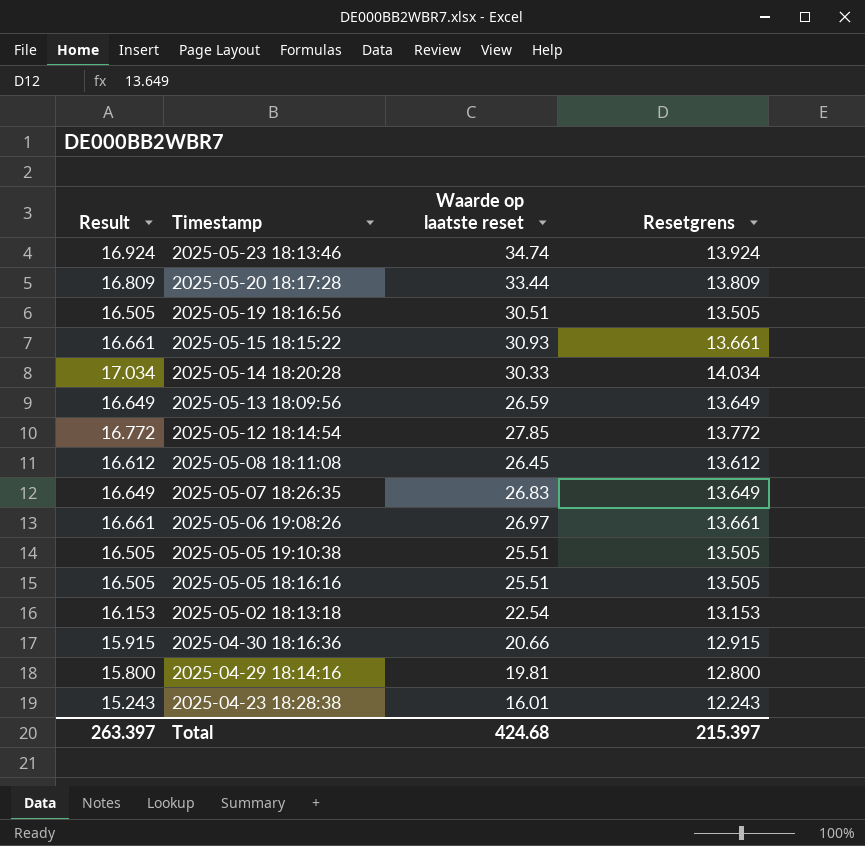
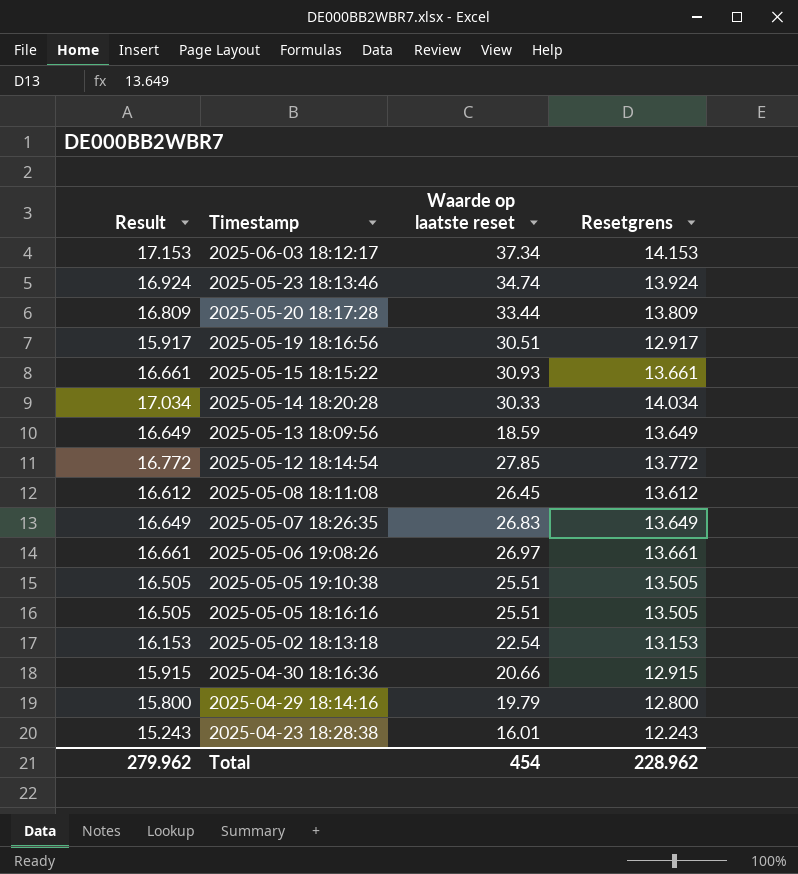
row 2025-06-03 18:12:17: none -> 17.153 | 37.34 | 14.153
2025-05-19 18:16:56 | Result: 16.505 -> 15.917
2025-05-19 18:16:56 | Resetgrens: 13.505 -> 12.917
2025-05-13 18:09:56 | Waarde op laatste reset: 26.59 -> 18.59
2025-04-29 18:14:16 | Waarde op laatste reset: 19.81 -> 19.79
Total | Result: 263.397 -> 279.962
Total | Waarde op laatste reset: 424.68 -> 454
Total | Resetgrens: 215.397 -> 228.962

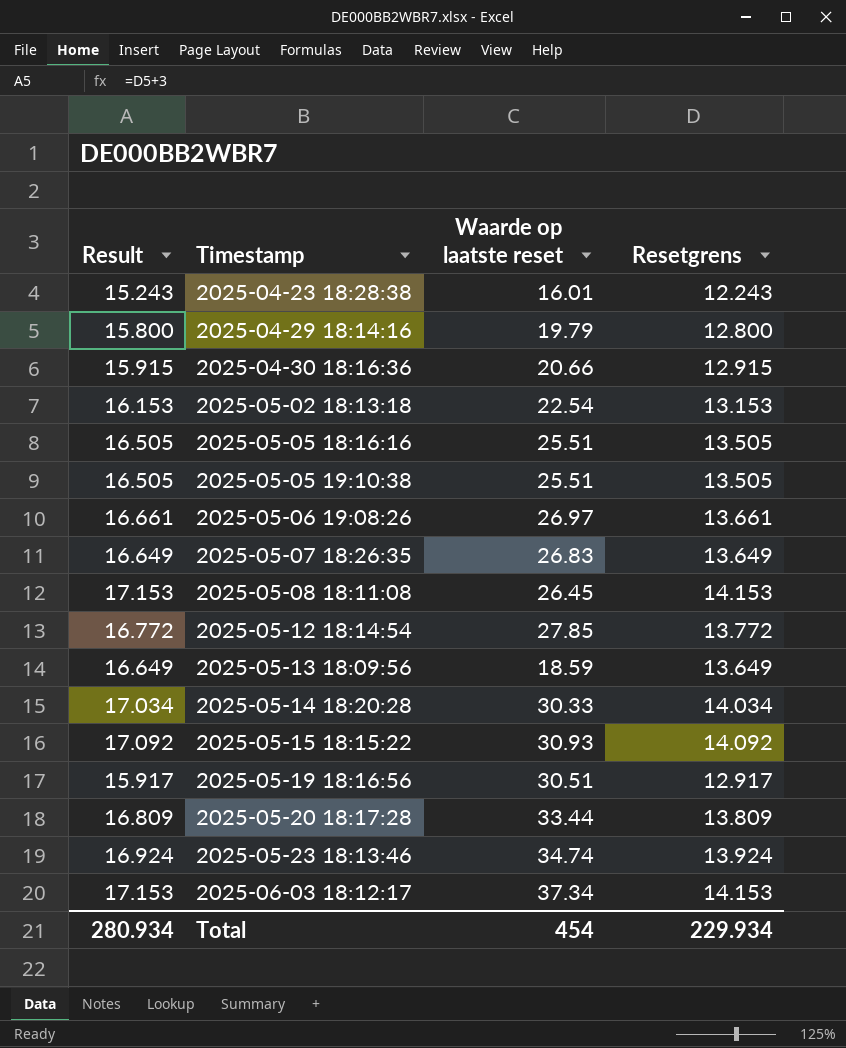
row order: Timestamp descending -> Timestamp ascending
2025-05-08 18:11:08 | Result: 16.612 -> 17.153
2025-05-08 18:11:08 | Resetgrens: 13.612 -> 14.153
2025-05-15 18:15:22 | Result: 16.661 -> 17.092
2025-05-15 18:15:22 | Resetgrens: 13.661 -> 14.092
Total | Result: 279.962 -> 280.934
Total | Resetgrens: 228.962 -> 229.934

